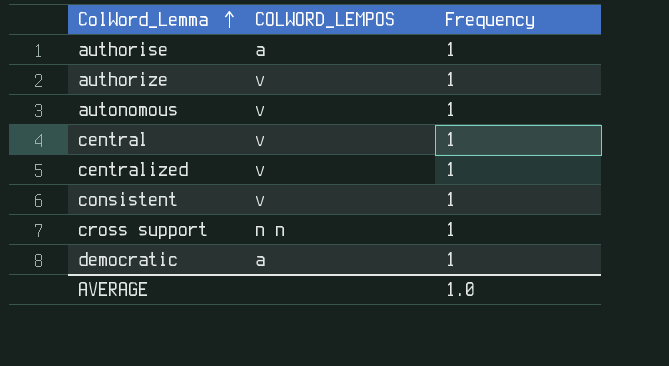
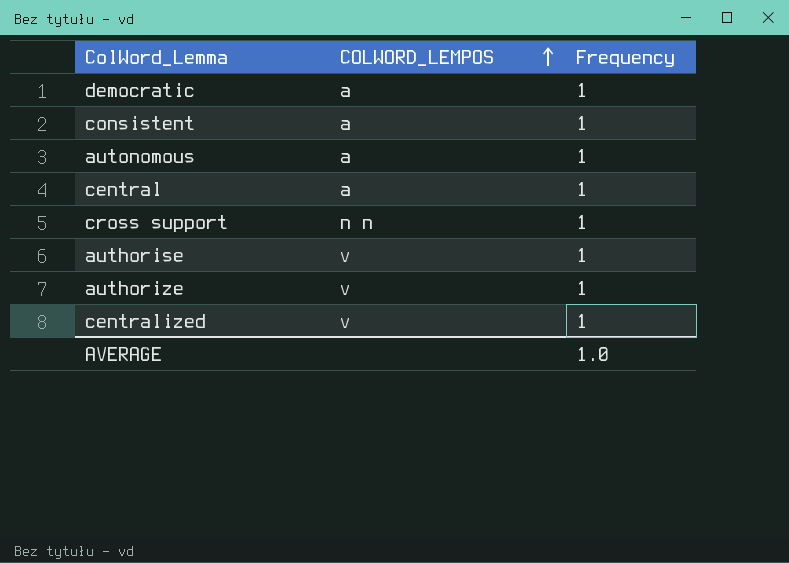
row order: ColWord_Lemma ascending -> COLWORD_LEMPOS ascending
consistent | COLWORD_LEMPOS: v -> a
autonomous | COLWORD_LEMPOS: v -> a
central | COLWORD_LEMPOS: v -> a
authorise | COLWORD_LEMPOS: a -> v

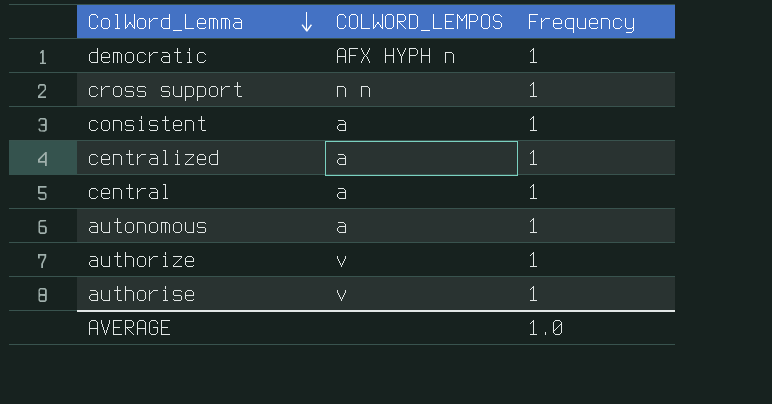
row order: COLWORD_LEMPOS ascending -> ColWord_Lemma descending
democratic | COLWORD_LEMPOS: a -> AFX HYPH n
centralized | COLWORD_LEMPOS: v -> a

